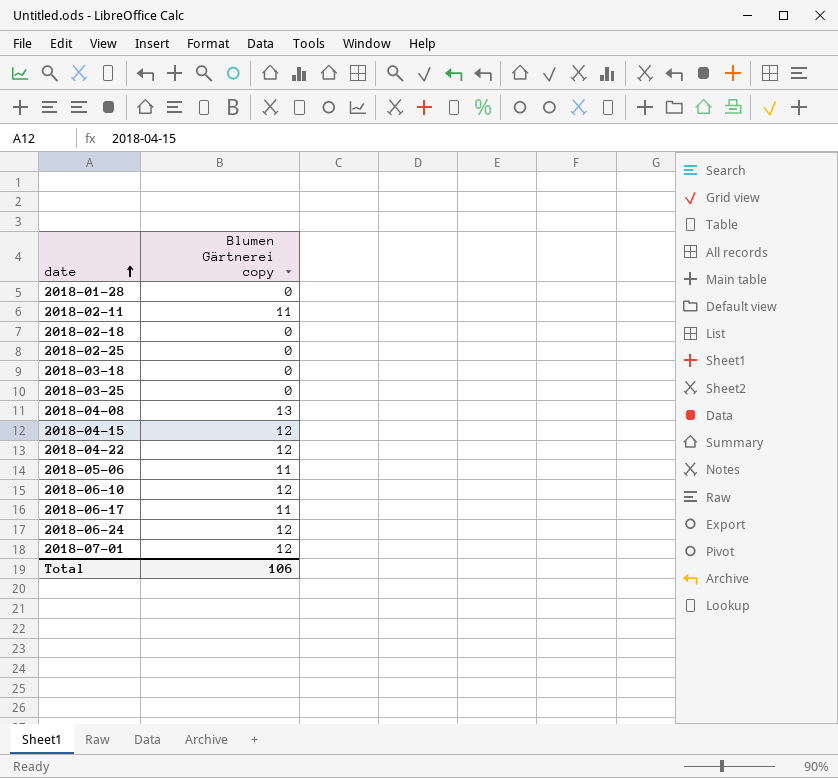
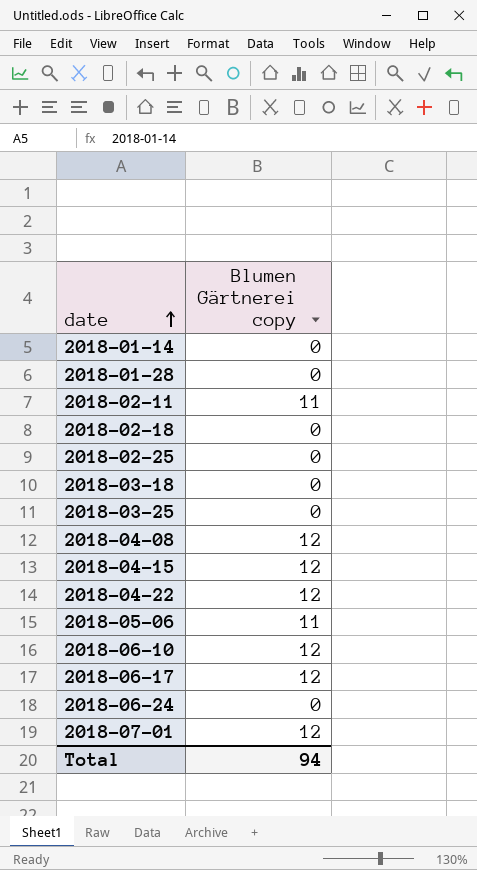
row 2018-01-14: none -> 0
2018-04-08 | Blumen Gärtnerei copy: 13 -> 12
2018-06-17 | Blumen Gärtnerei copy: 11 -> 12
2018-06-24 | Blumen Gärtnerei copy: 12 -> 0
Total | Blumen Gärtnerei copy: 106 -> 94

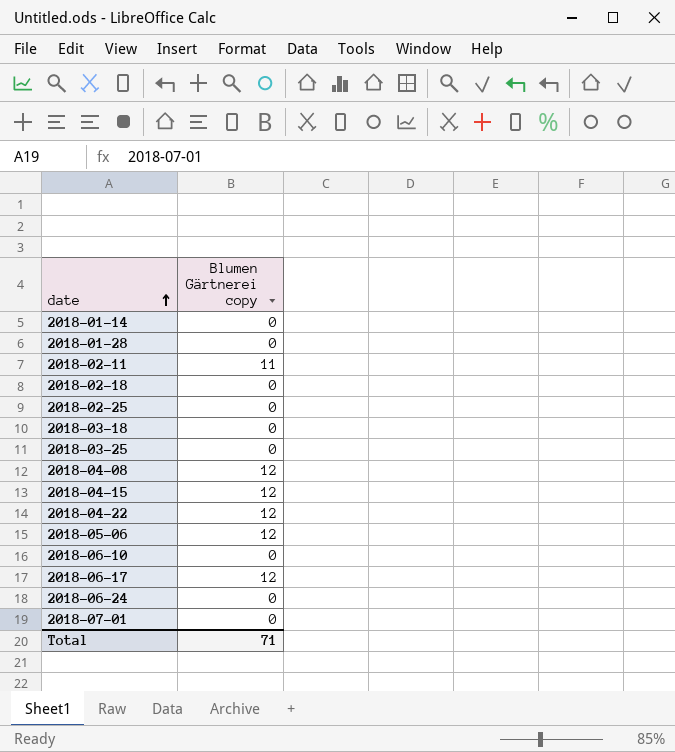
2018-05-06 | Blumen Gärtnerei copy: 11 -> 12
2018-06-10 | Blumen Gärtnerei copy: 12 -> 0
2018-07-01 | Blumen Gärtnerei copy: 12 -> 0
Total | Blumen Gärtnerei copy: 94 -> 71

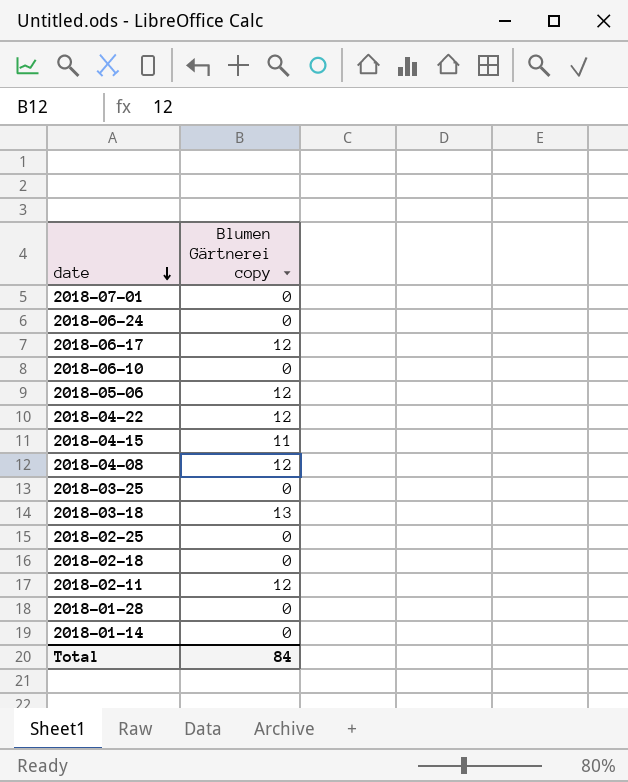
row order: date ascending -> date descending
2018-04-15 | Blumen Gärtnerei copy: 12 -> 11
2018-03-18 | Blumen Gärtnerei copy: 0 -> 13
2018-02-11 | Blumen Gärtnerei copy: 11 -> 12
Total | Blumen Gärtnerei copy: 71 -> 84

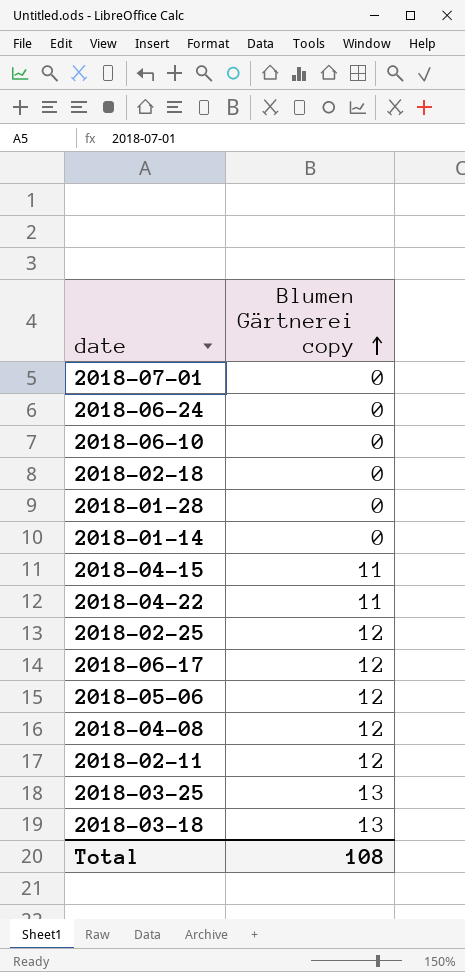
row order: date descending -> Blumen Gärtnerei copy ascending
2018-04-22 | Blumen Gärtnerei copy: 12 -> 11
2018-02-25 | Blumen Gärtnerei copy: 0 -> 12
2018-03-25 | Blumen Gärtnerei copy: 0 -> 13
Total | Blumen Gärtnerei copy: 84 -> 108

